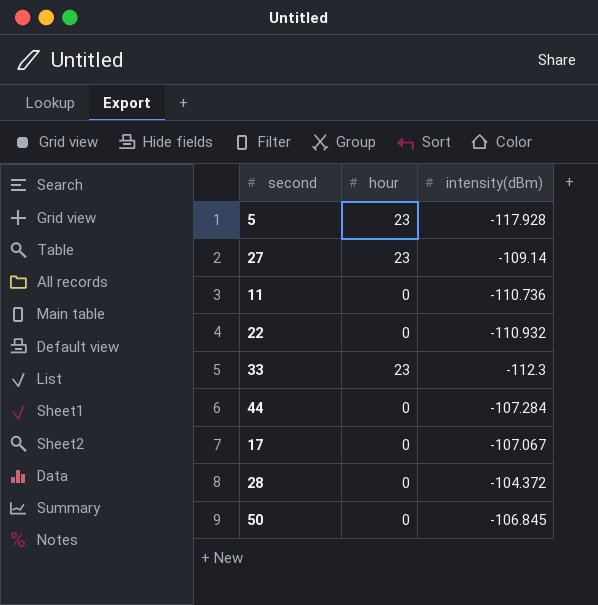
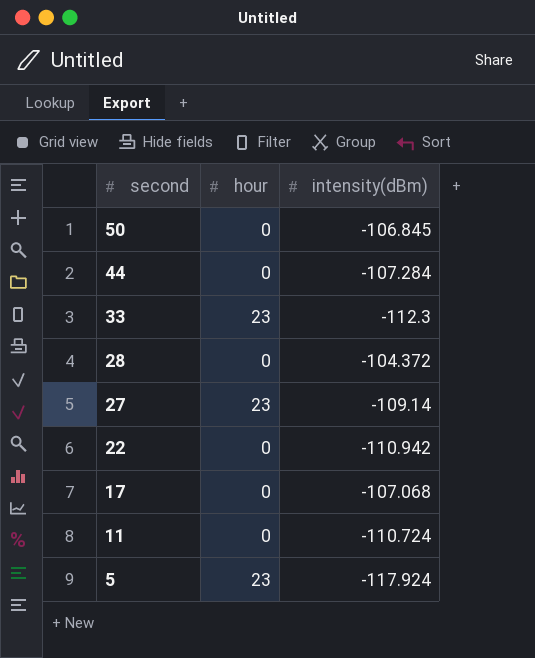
row order: none -> second descending
22 | intensity(dBm): -110.932 -> -110.942
17 | intensity(dBm): -107.067 -> -107.068
11 | intensity(dBm): -110.736 -> -110.724
5 | intensity(dBm): -117.928 -> -117.924

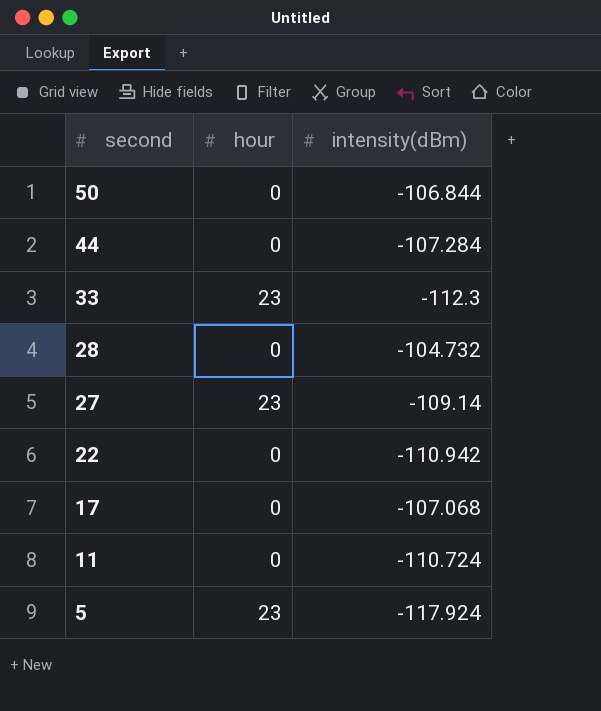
50 | intensity(dBm): -106.845 -> -106.844
28 | intensity(dBm): -104.372 -> -104.732

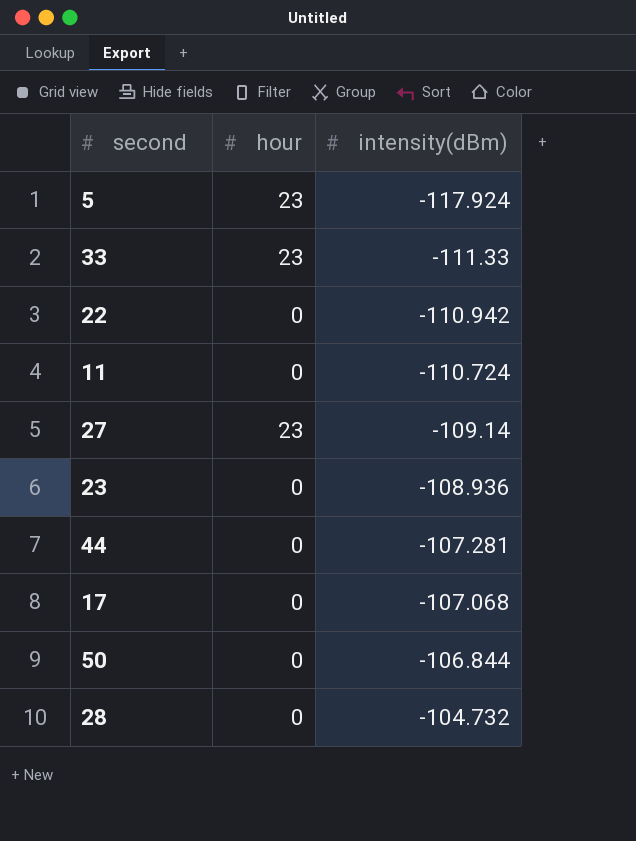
row order: second descending -> intensity(dBm) ascending
33 | intensity(dBm): -112.3 -> -111.33
row 23: none -> 0 | -108.936
44 | intensity(dBm): -107.284 -> -107.281

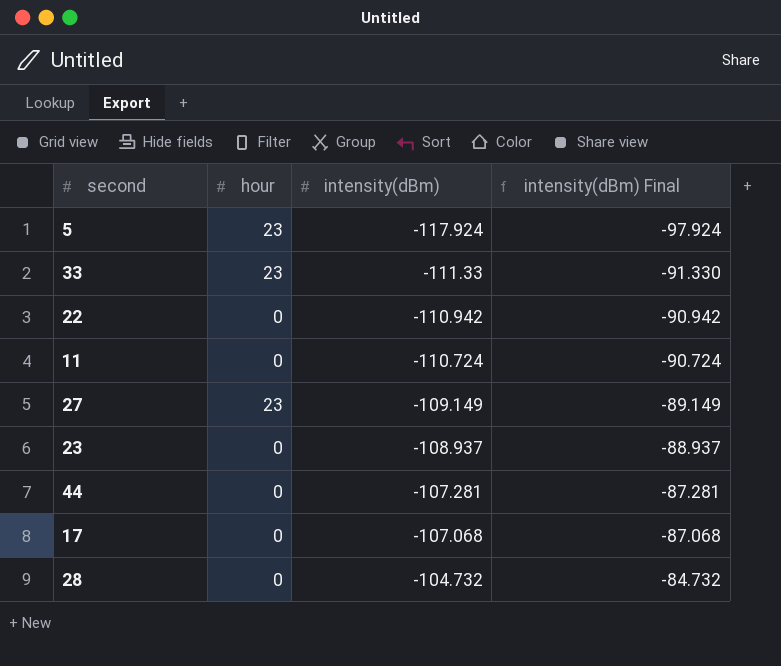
column intensity(dBm) Final | formula: none -> [intensity(dBm)] + 20
row 50: 0 | -106.844 -> none
27 | intensity(dBm): -109.14 -> -109.149
23 | intensity(dBm): -108.936 -> -108.937

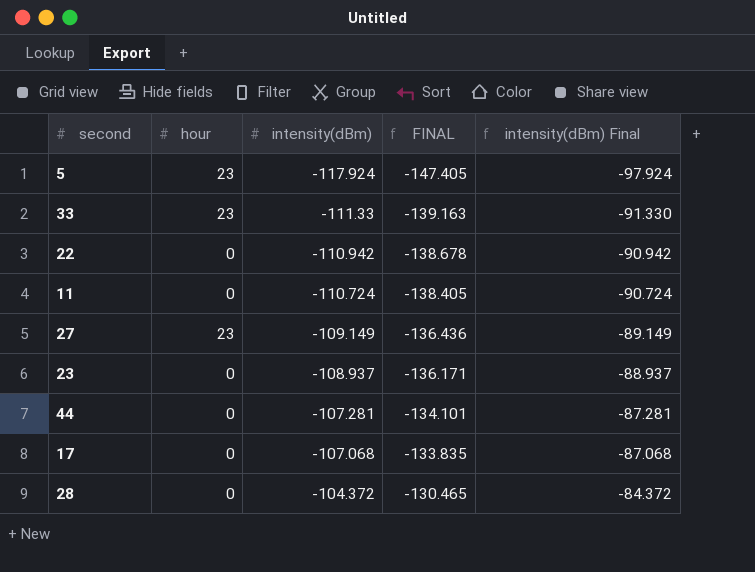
column FINAL | formula: none -> [intensity(dBm)] * 1.25
28 | intensity(dBm): -104.732 -> -104.372
28 | intensity(dBm) Final: -84.732 -> -84.372

